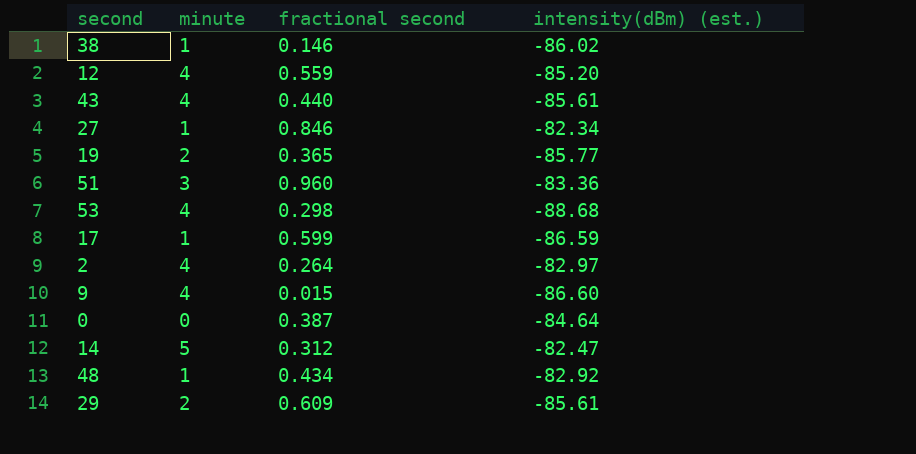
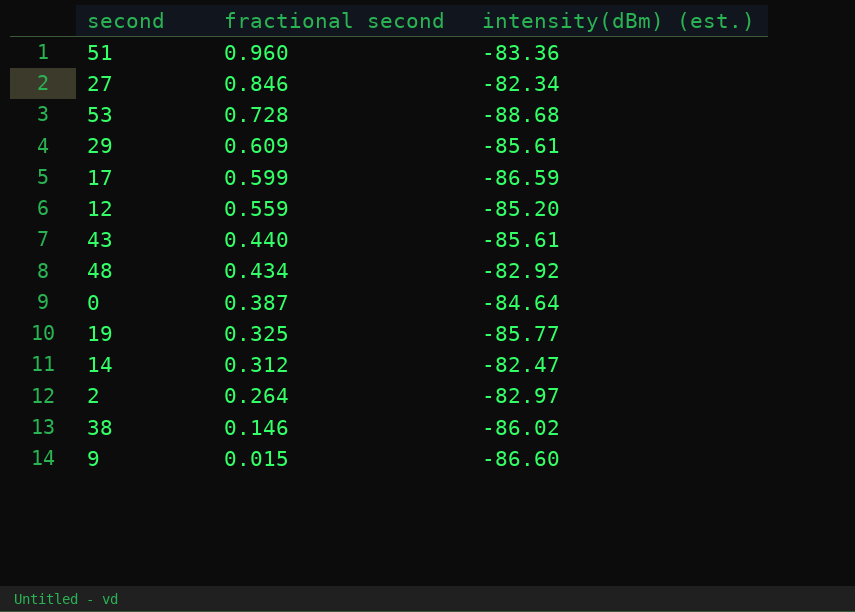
row order: none -> fractional second descending
column minute | position: 2 -> none
53 | fractional second: 0.298 -> 0.728
19 | fractional second: 0.365 -> 0.325

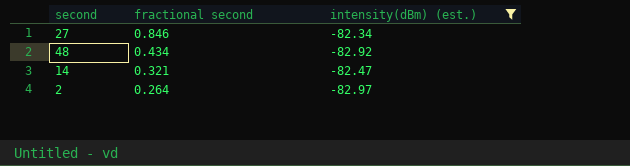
filter: none -> intensity(dBm) (est.) >= -82.97
14 | fractional second: 0.312 -> 0.321

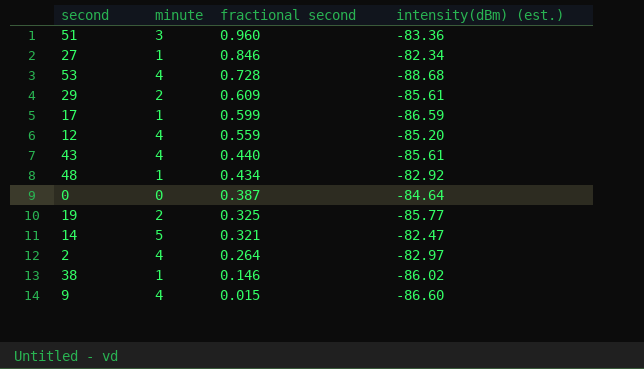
filter: intensity(dBm) (est.) >= -82.97 -> none
column minute | position: none -> 2

